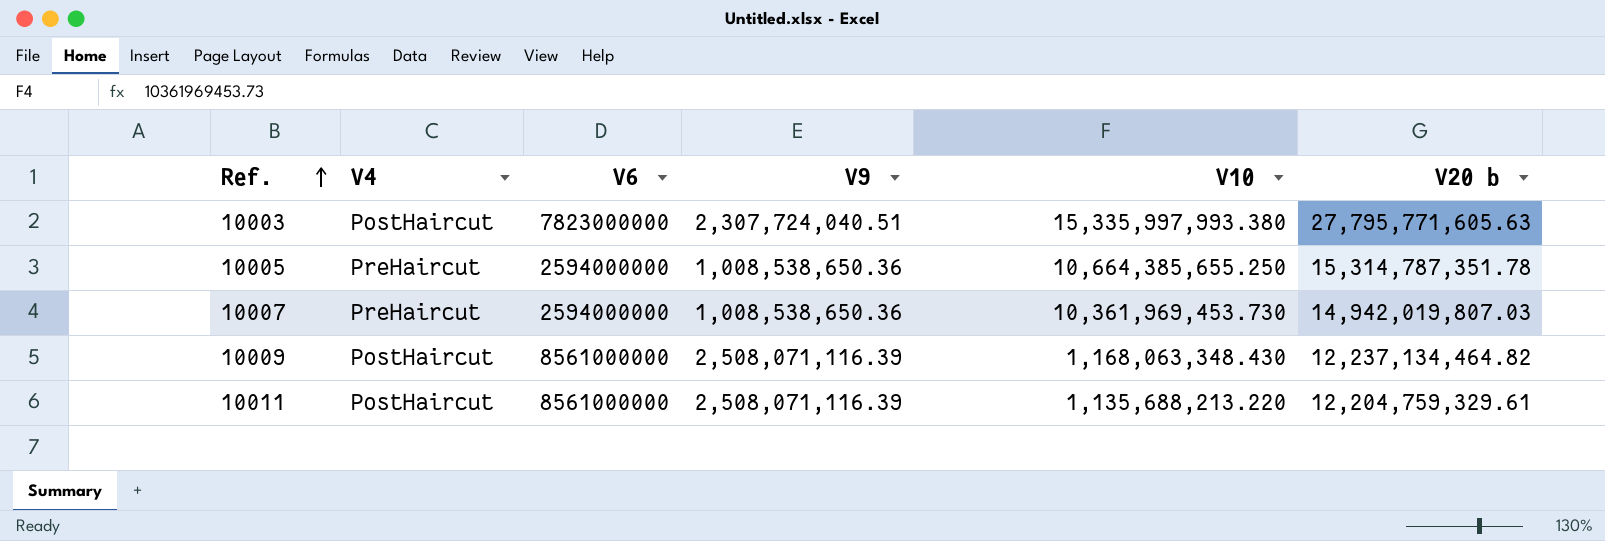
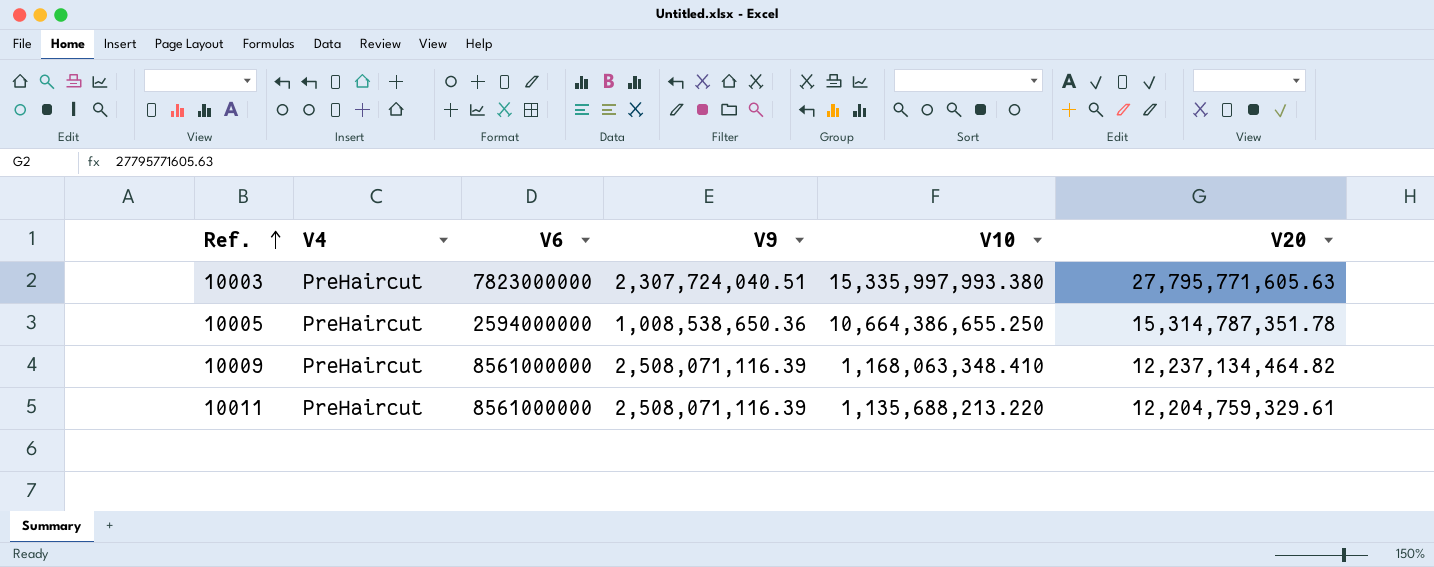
column name: V20 b -> V20
row 10007: PreHaircut | 2594000000 | 1,008,538,650.36 | 10,361,969,453.730 | 14,942,019,807.03 -> none
10003 | V4: PostHaircut -> PreHaircut
10005 | V10: 10,664,385,655.250 -> 10,664,386,655.250
10009 | V4: PostHaircut -> PreHaircut
10009 | V10: 1,168,063,348.430 -> 1,168,063,348.410
10011 | V4: PostHaircut -> PreHaircut

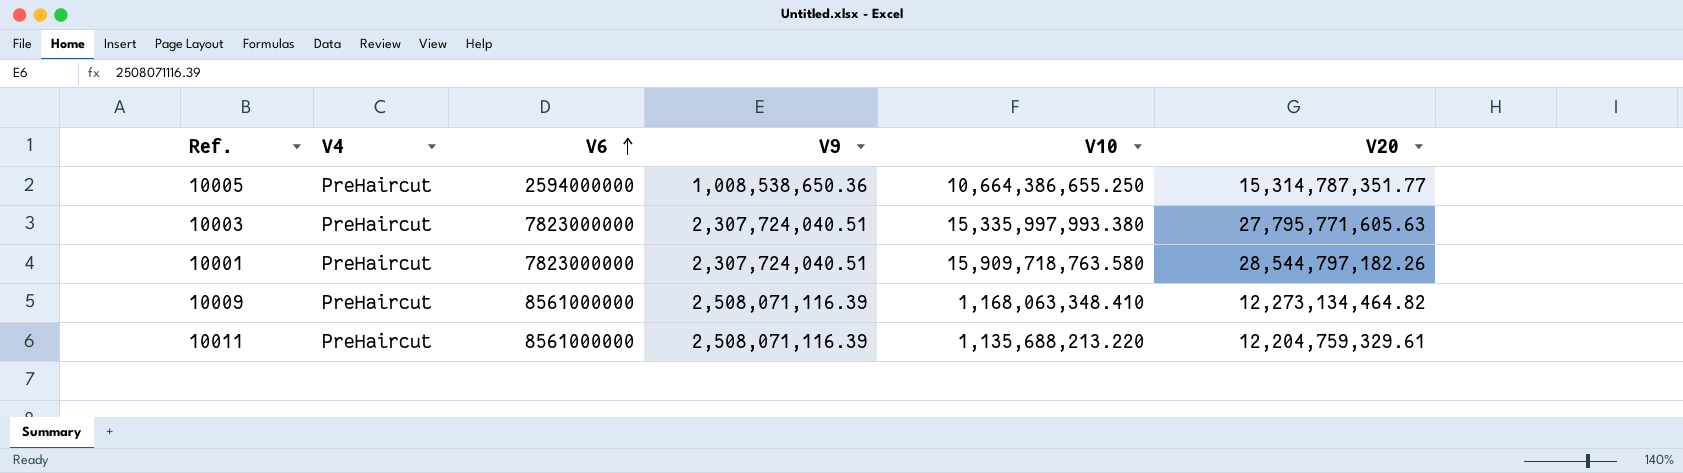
row order: Ref. ascending -> V6 ascending
10005 | V20: 15,314,787,351.78 -> 15,314,787,351.77
row 10001: none -> PreHaircut | 7823000000 | 2,307,724,040.51 | 15,909,718,763.580 | 28,544,797,182.26
10009 | V20: 12,237,134,464.82 -> 12,273,134,464.82

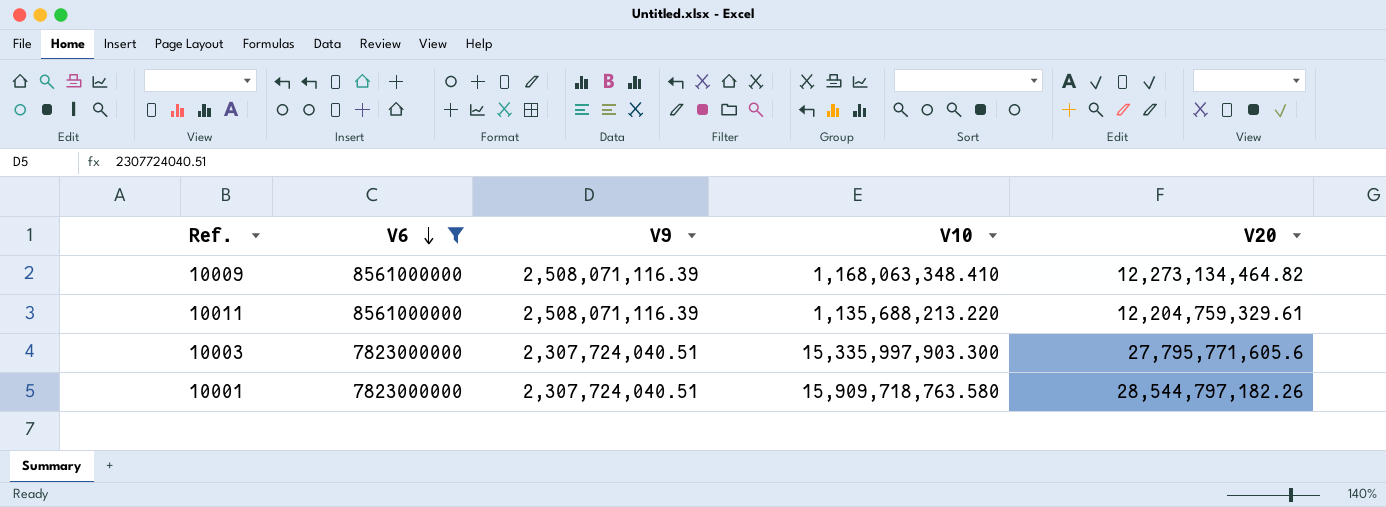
filter: none -> V6 != 2594000000
row order: V6 ascending -> V6 descending
column V4 | position: 2 -> none
10003 | V10: 15,335,997,993.380 -> 15,335,997,903.300
10003 | V20: 27,795,771,605.63 -> 27,795,771,605.6

